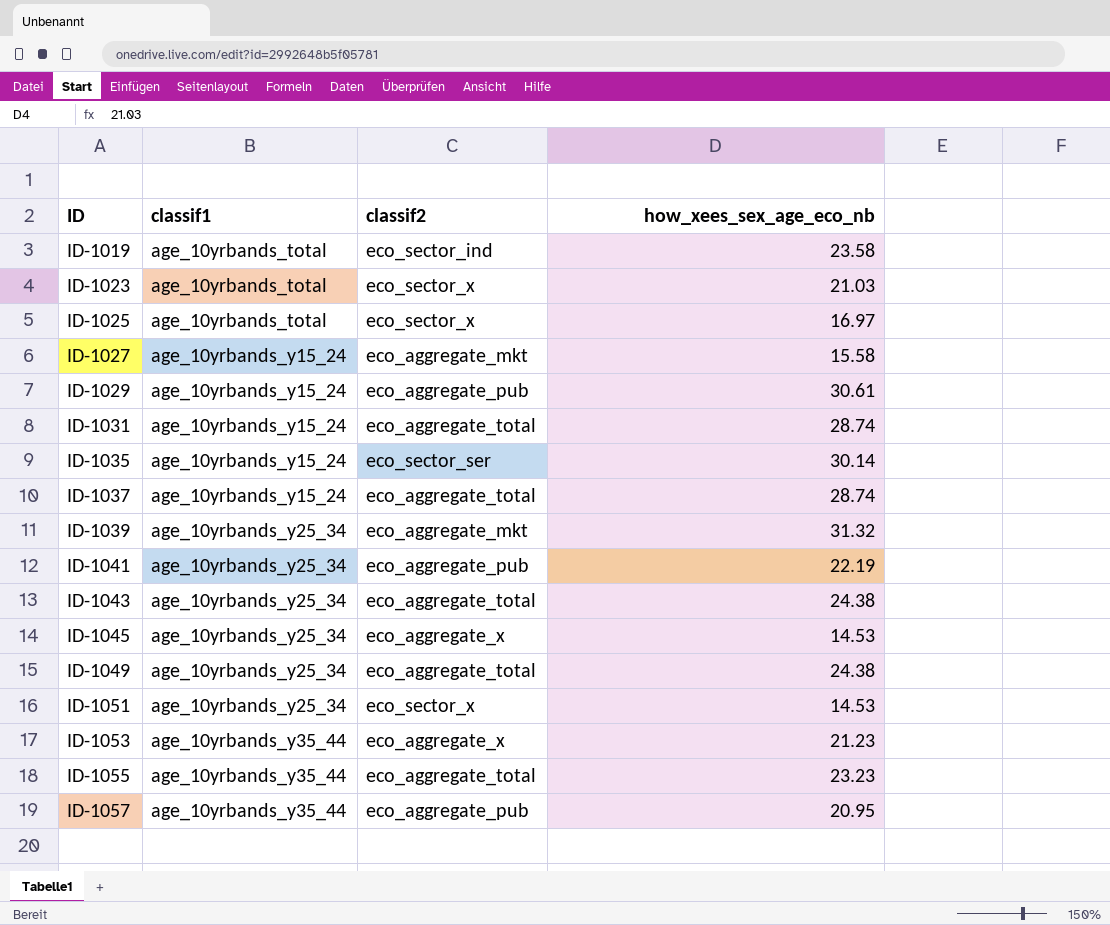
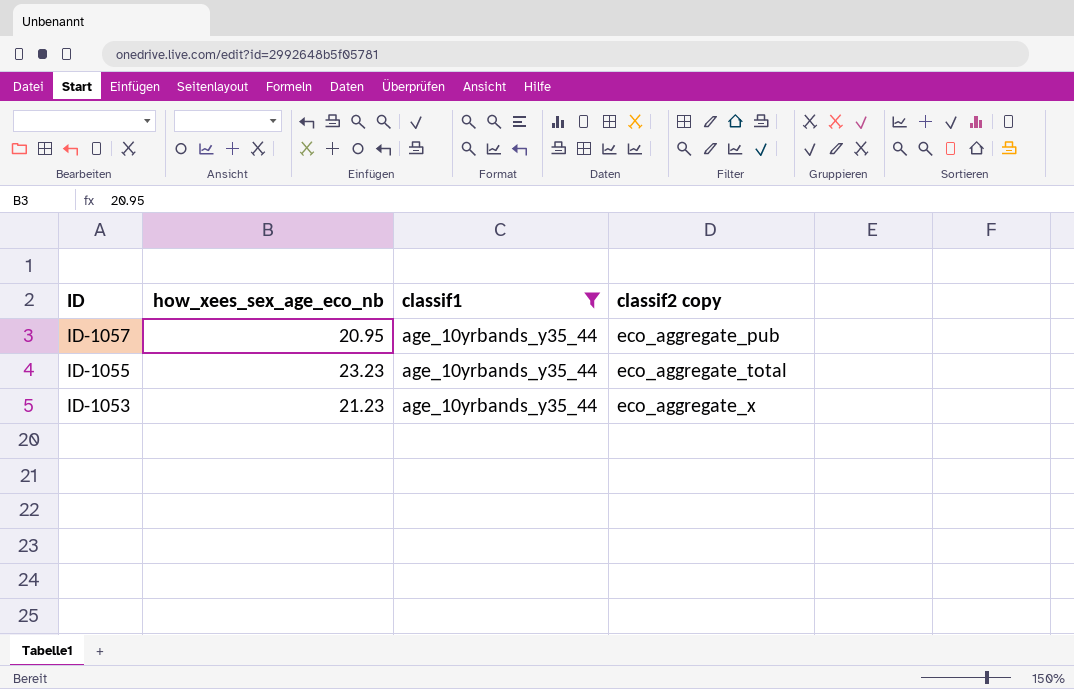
filter: none -> classif1 = age_10yrbands_y35_44
row order: ID ascending -> ID descending
column how_xees_sex_age_eco_nb | position: 4 -> 2
column name: classif2 -> classif2 copy

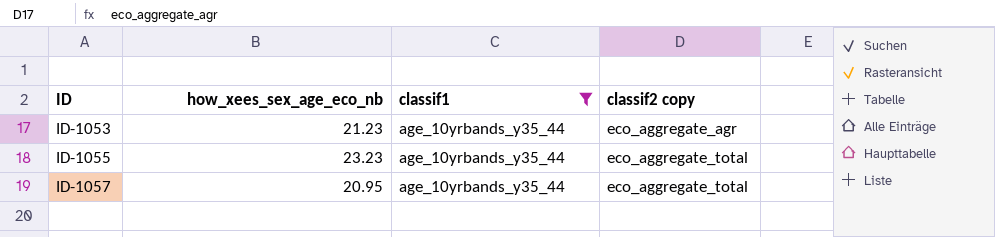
row order: ID descending -> ID ascending
ID-1053 | classif2 copy: eco_aggregate_x -> eco_aggregate_agr
ID-1057 | classif2 copy: eco_aggregate_pub -> eco_aggregate_total

